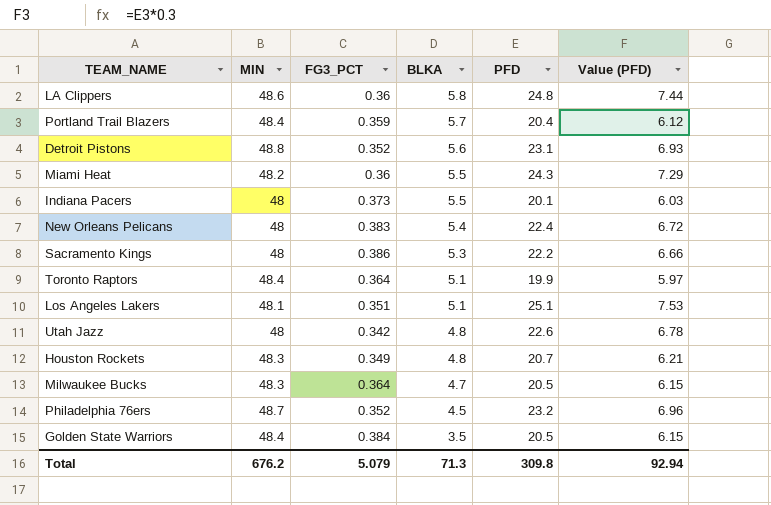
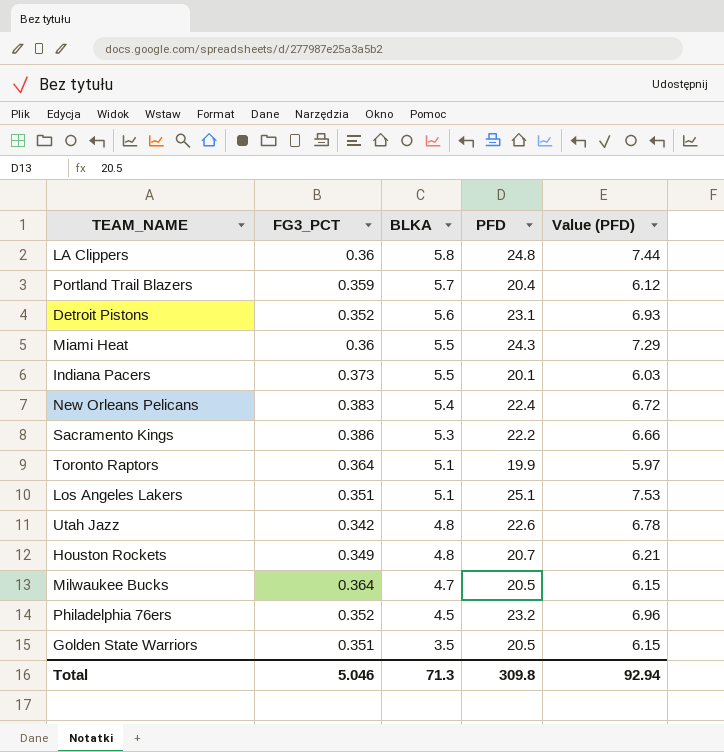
column MIN | position: 2 -> none
Golden State Warriors | FG3_PCT: 0.384 -> 0.351
Total | FG3_PCT: 5.079 -> 5.046

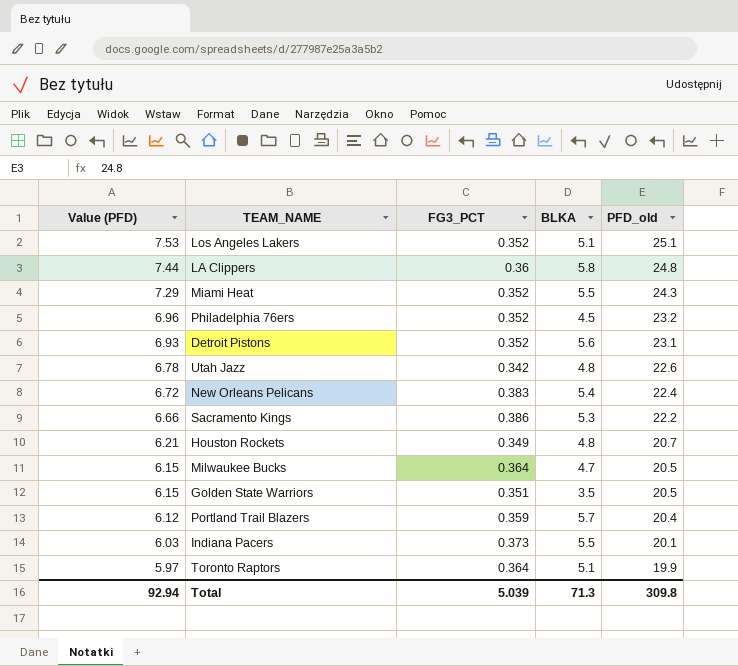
row order: BLKA descending -> Value (PFD) descending
column Value (PFD) | position: 5 -> 1
column name: PFD -> PFD_old
Los Angeles Lakers | FG3_PCT: 0.351 -> 0.352
Miami Heat | FG3_PCT: 0.36 -> 0.352
Total | FG3_PCT: 5.046 -> 5.039

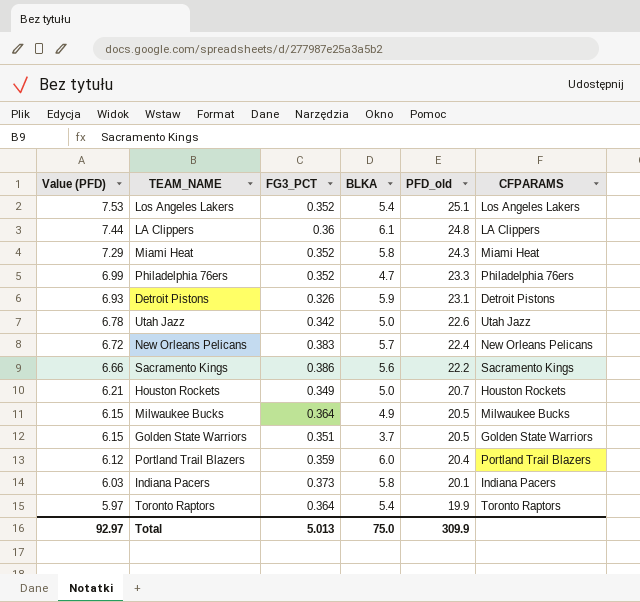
column CFPARAMS | position: none -> 6
Los Angeles Lakers | BLKA: 5.1 -> 5.4
LA Clippers | BLKA: 5.8 -> 6.1
Miami Heat | BLKA: 5.5 -> 5.8
Philadelphia 76ers | Value (PFD): 6.96 -> 6.99
Philadelphia 76ers | BLKA: 4.5 -> 4.7
Philadelphia 76ers | PFD_old: 23.2 -> 23.3
Detroit Pistons | FG3_PCT: 0.352 -> 0.326
Detroit Pistons | BLKA: 5.6 -> 5.9
Utah Jazz | BLKA: 4.8 -> 5.0
New Orleans Pelicans | BLKA: 5.4 -> 5.7
Sacramento Kings | BLKA: 5.3 -> 5.6
Houston Rockets | BLKA: 4.8 -> 5.0
Milwaukee Bucks | BLKA: 4.7 -> 4.9
Golden State Warriors | BLKA: 3.5 -> 3.7
Portland Trail Blazers | BLKA: 5.7 -> 6.0
Indiana Pacers | BLKA: 5.5 -> 5.8
Toronto Raptors | BLKA: 5.1 -> 5.4
Total | Value (PFD): 92.94 -> 92.97
Total | FG3_PCT: 5.039 -> 5.013
Total | BLKA: 71.3 -> 75.0
Total | PFD_old: 309.8 -> 309.9

